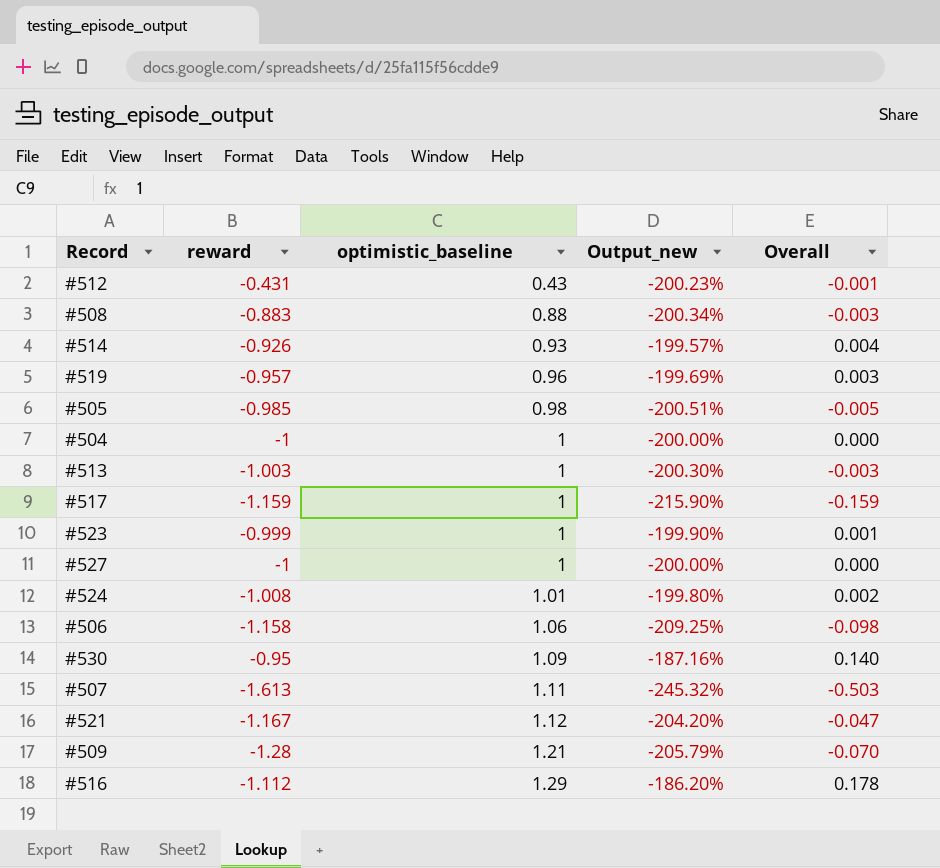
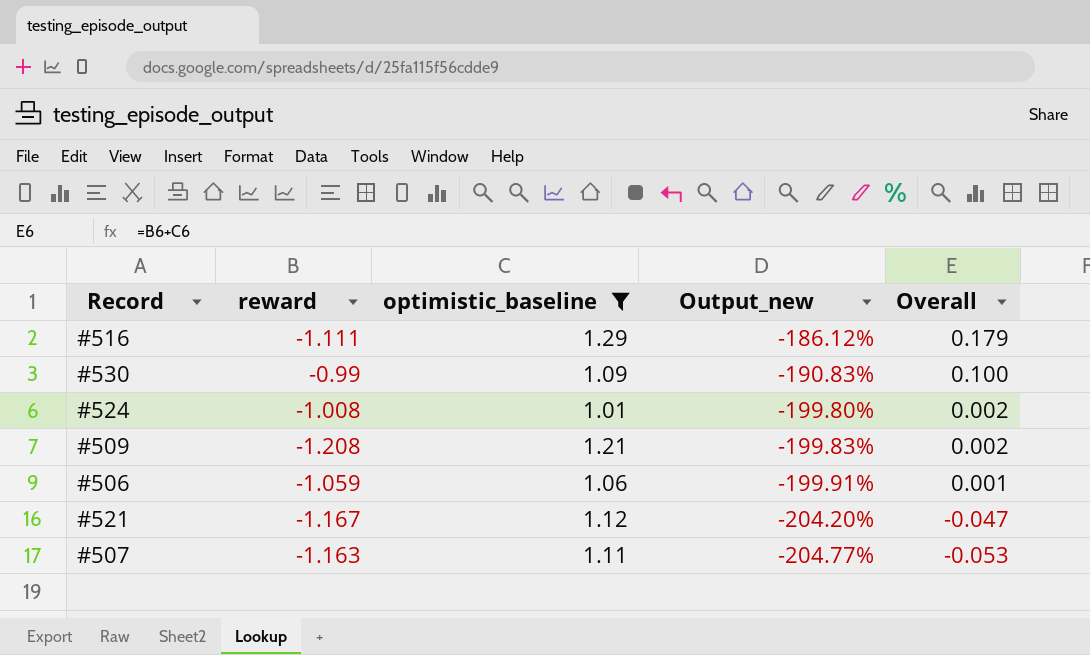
filter: none -> optimistic_baseline >= 1.01
row order: optimistic_baseline ascending -> Output_new descending
#516 | reward: -1.112 -> -1.111
#516 | Output_new: -186.20% -> -186.12%
#516 | Overall: 0.178 -> 0.179
#530 | reward: -0.95 -> -0.99
#530 | Output_new: -187.16% -> -190.83%
#530 | Overall: 0.140 -> 0.100
#509 | reward: -1.28 -> -1.208
#509 | Output_new: -205.79% -> -199.83%
#509 | Overall: -0.070 -> 0.002
#506 | reward: -1.158 -> -1.059
#506 | Output_new: -209.25% -> -199.91%
#506 | Overall: -0.098 -> 0.001
#507 | reward: -1.613 -> -1.163
#507 | Output_new: -245.32% -> -204.77%
#507 | Overall: -0.503 -> -0.053

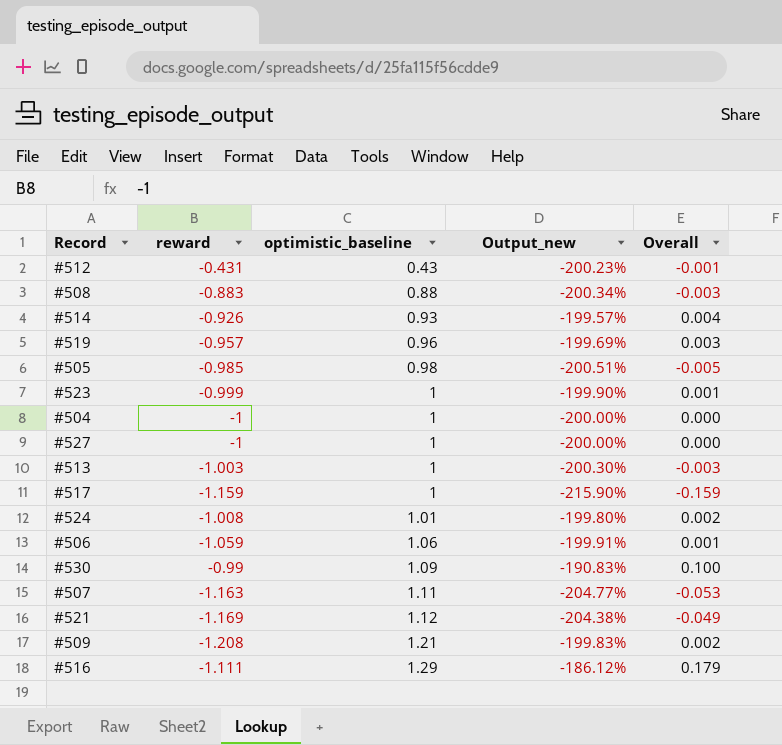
filter: optimistic_baseline >= 1.01 -> none
row order: Output_new descending -> optimistic_baseline ascending
#521 | reward: -1.167 -> -1.169
#521 | Output_new: -204.20% -> -204.38%
#521 | Overall: -0.047 -> -0.049

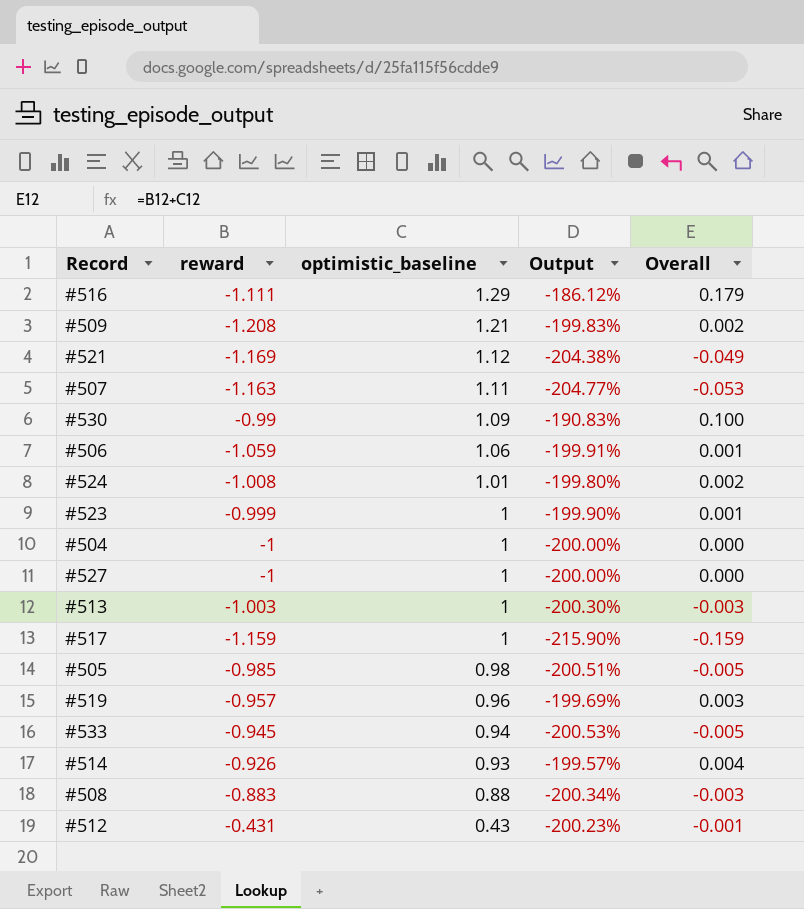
row order: optimistic_baseline ascending -> optimistic_baseline descending
column name: Output_new -> Output
row #533: none -> -0.945 | 0.94 | -200.53% | -0.005

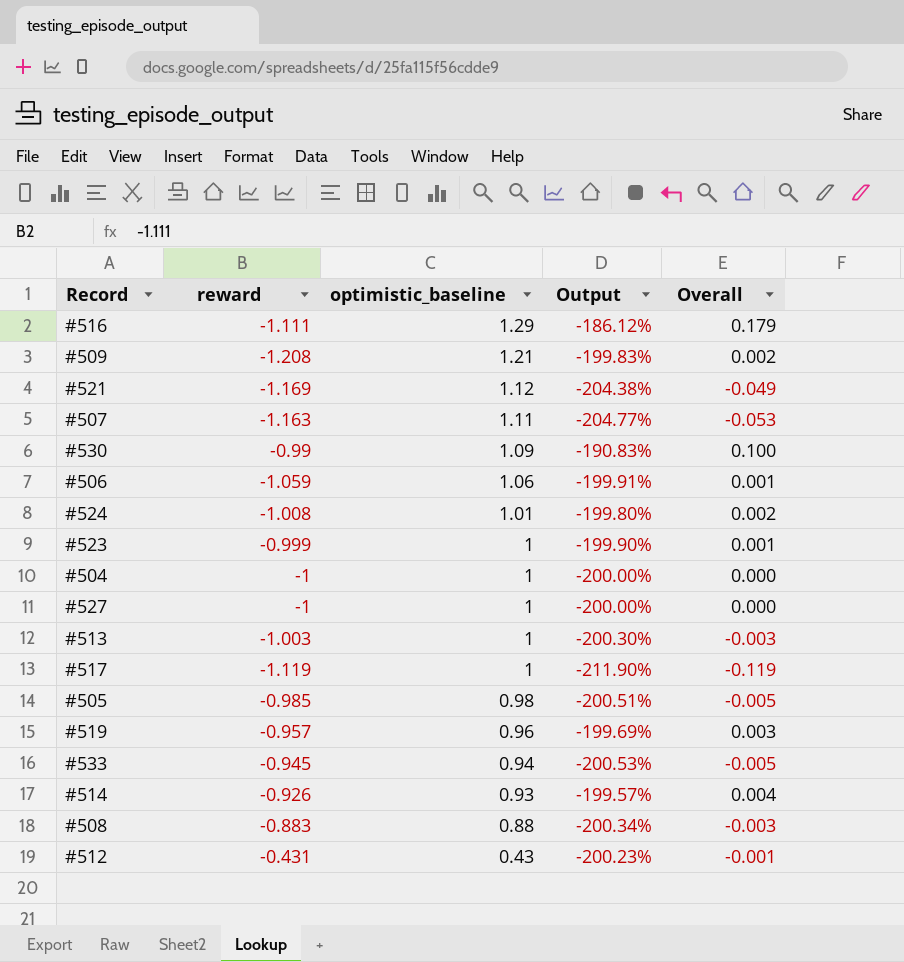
#517 | reward: -1.159 -> -1.119
#517 | Output: -215.90% -> -211.90%
#517 | Overall: -0.159 -> -0.119

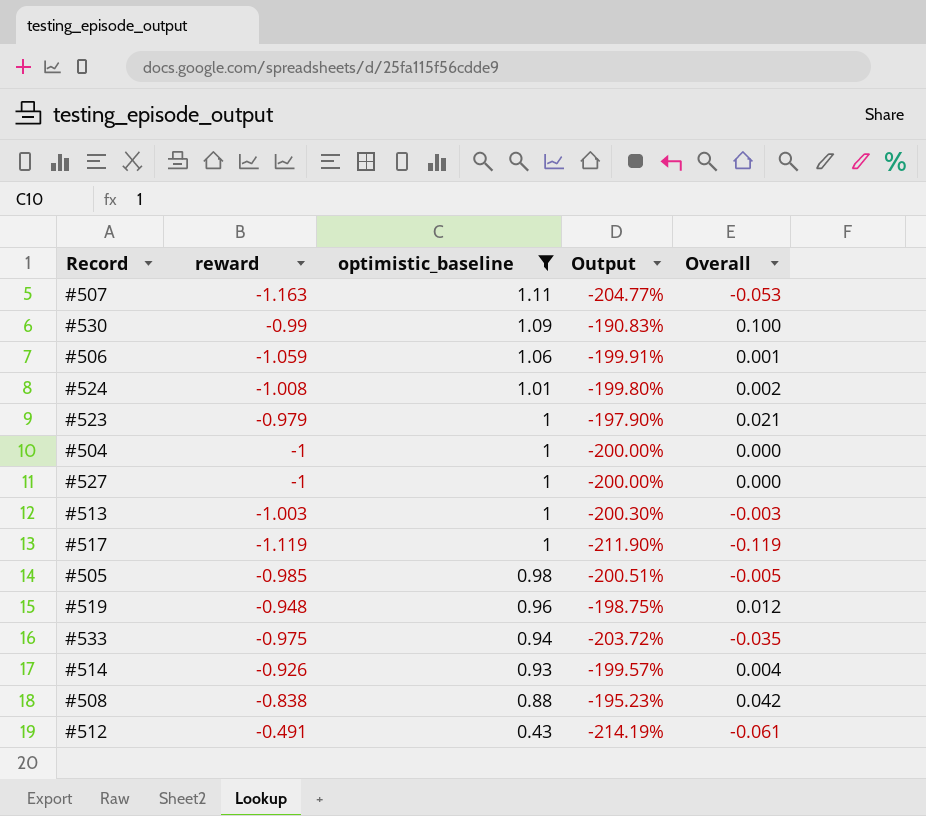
filter: none -> optimistic_baseline <= 1.11
#523 | reward: -0.999 -> -0.979
#523 | Output: -199.90% -> -197.90%
#523 | Overall: 0.001 -> 0.021
#519 | reward: -0.957 -> -0.948
#519 | Output: -199.69% -> -198.75%
#519 | Overall: 0.003 -> 0.012
#533 | reward: -0.945 -> -0.975
#533 | Output: -200.53% -> -203.72%
#533 | Overall: -0.005 -> -0.035
#508 | reward: -0.883 -> -0.838
#508 | Output: -200.34% -> -195.23%
#508 | Overall: -0.003 -> 0.042
#512 | reward: -0.431 -> -0.491
#512 | Output: -200.23% -> -214.19%
#512 | Overall: -0.001 -> -0.061

